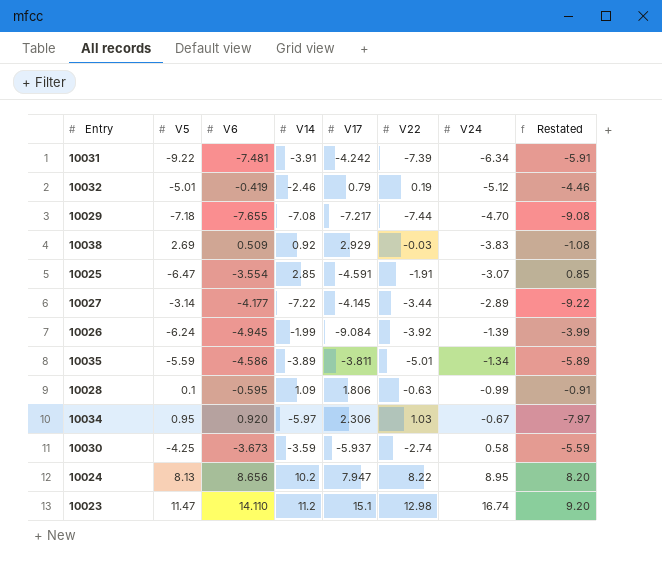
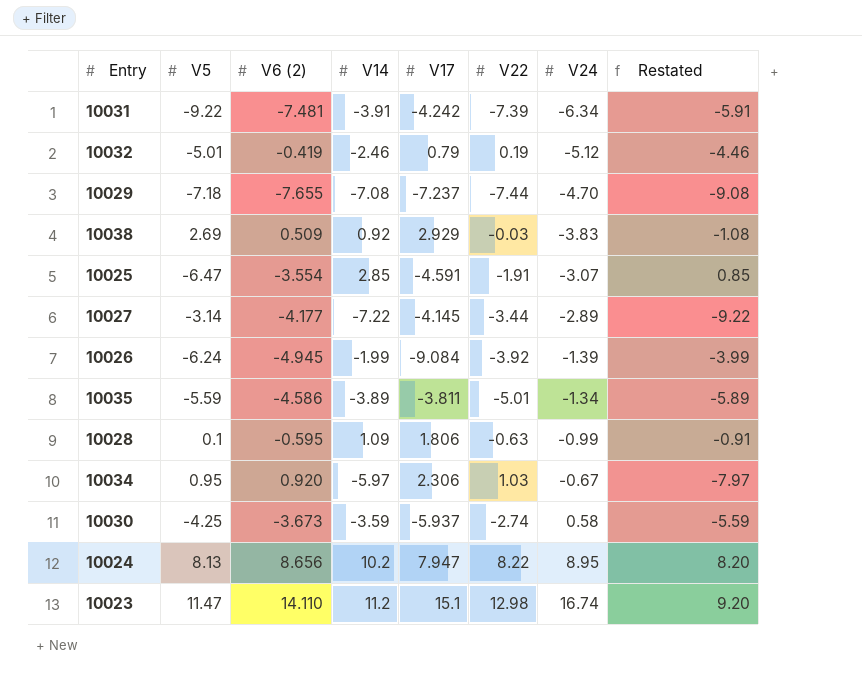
column name: V6 -> V6 (2)
10029 | V17: -7.217 -> -7.237

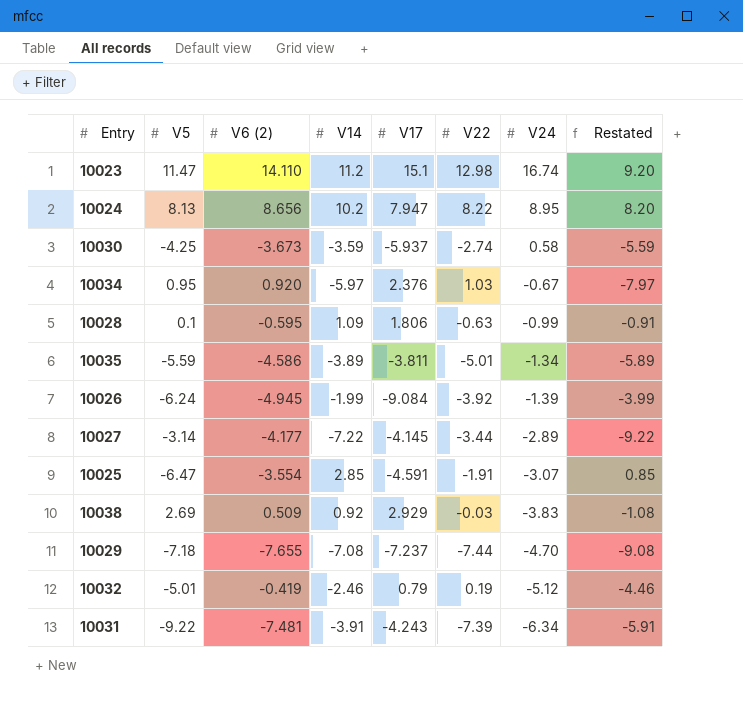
row order: V24 ascending -> V24 descending
10034 | V17: 2.306 -> 2.376
10031 | V17: -4.242 -> -4.243

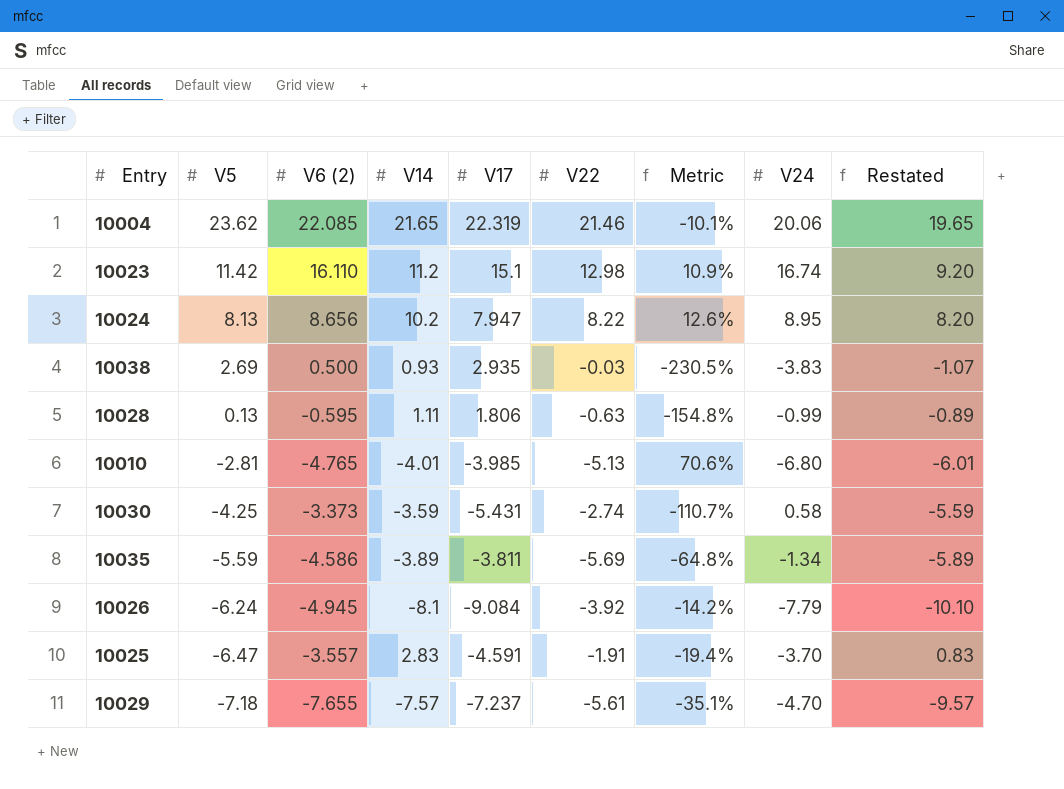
row order: V24 descending -> V5 descending
column Metric | formula: none -> ([V24] - [V17]) / [V17]
row 10034: 0.95 | 0.920 | -5.97 | 2.376 | 1.03 | -0.67 | -7.97 -> none
row 10027: -3.14 | -4.177 | -7.22 | -4.145 | -3.44 | -2.89 | -9.22 -> none
row 10032: -5.01 | -0.419 | -2.46 | 0.79 | 0.19 | -5.12 | -4.46 -> none
row 10031: -9.22 | -7.481 | -3.91 | -4.243 | -7.39 | -6.34 | -5.91 -> none
row 10004: none -> 23.62 | 22.085 | 21.65 | 22.319 | 21.46 | -10.1% | 20.06 | 19.65
10023 | V5: 11.47 -> 11.42
10023 | V6 (2): 14.110 -> 16.110
10038 | V6 (2): 0.509 -> 0.500
10038 | V14: 0.92 -> 0.93
10038 | V17: 2.929 -> 2.935
10038 | Restated: -1.08 -> -1.07
10028 | V5: 0.1 -> 0.13
10028 | V14: 1.09 -> 1.11
10028 | Restated: -0.91 -> -0.89
row 10010: none -> -2.81 | -4.765 | -4.01 | -3.985 | -5.13 | 70.6% | -6.80 | -6.01
10030 | V6 (2): -3.673 -> -3.373
10030 | V17: -5.937 -> -5.431
10035 | V22: -5.01 -> -5.69
10026 | V14: -1.99 -> -8.1
10026 | V24: -1.39 -> -7.79
10026 | Restated: -3.99 -> -10.10
10025 | V6 (2): -3.554 -> -3.557
10025 | V14: 2.85 -> 2.83
10025 | V24: -3.07 -> -3.70
10025 | Restated: 0.85 -> 0.83
10029 | V14: -7.08 -> -7.57
10029 | V22: -7.44 -> -5.61
10029 | Restated: -9.08 -> -9.57

